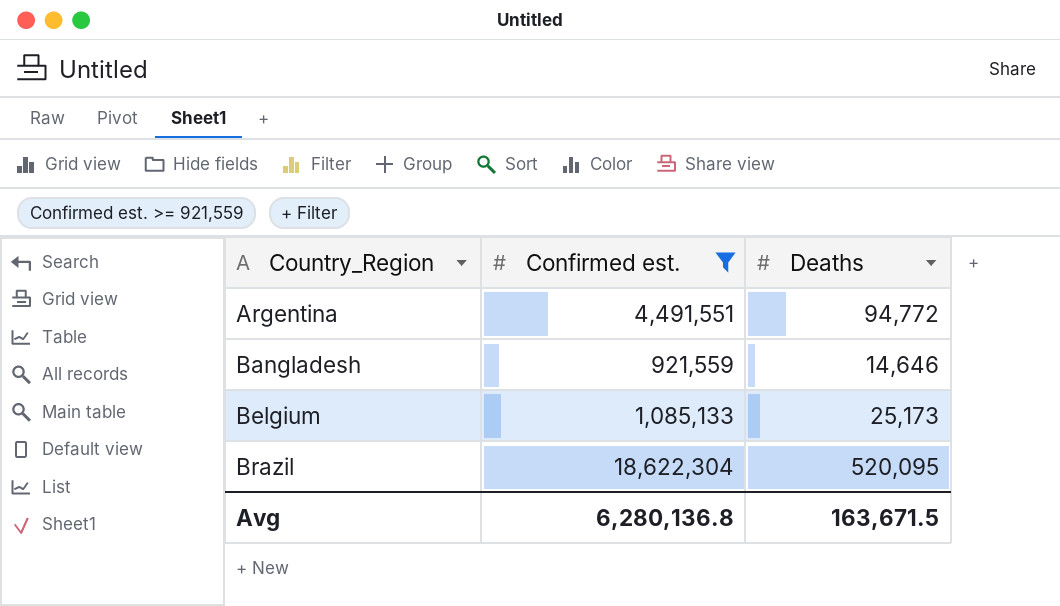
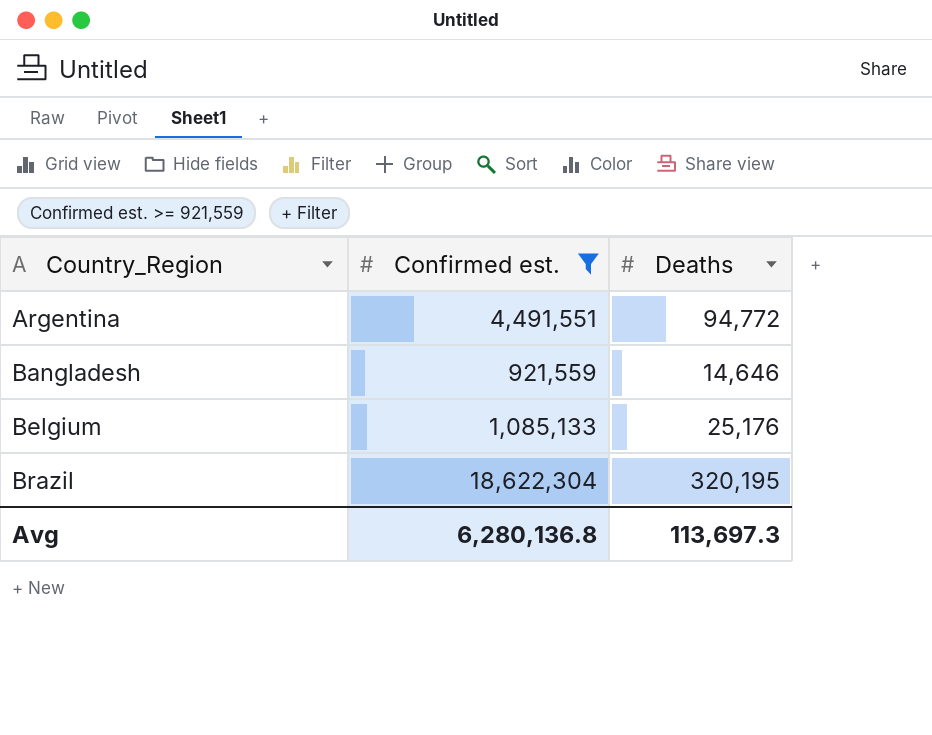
Belgium | Deaths: 25,173 -> 25,176
Brazil | Deaths: 520,095 -> 320,195
Avg | Deaths: 163,671.5 -> 113,697.3

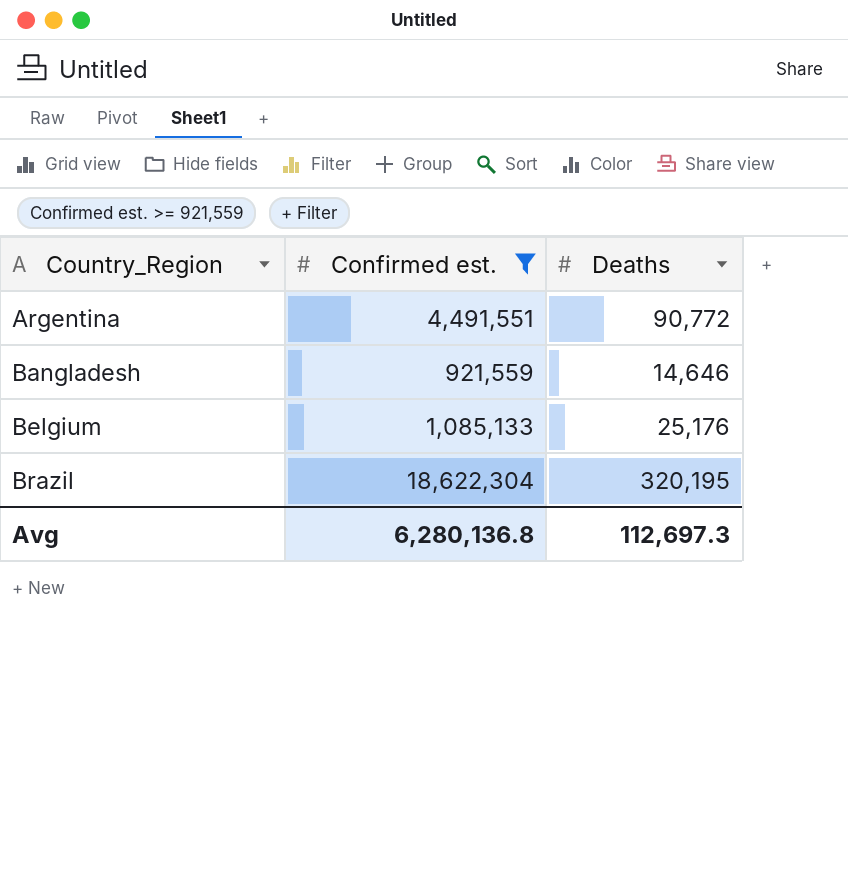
Argentina | Deaths: 94,772 -> 90,772
Avg | Deaths: 113,697.3 -> 112,697.3

